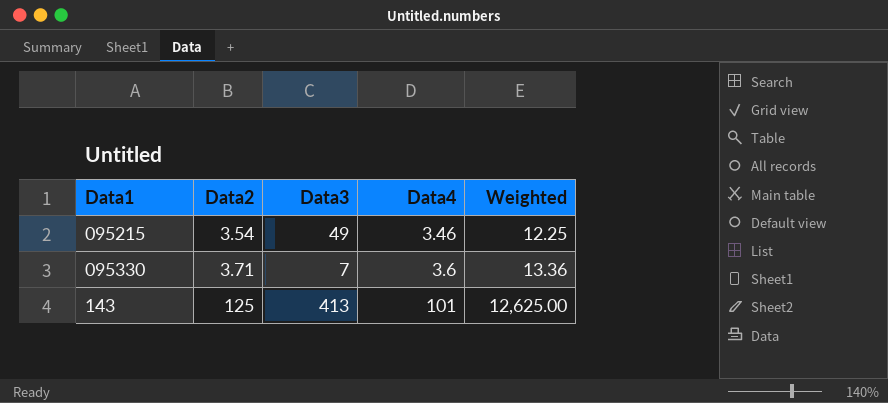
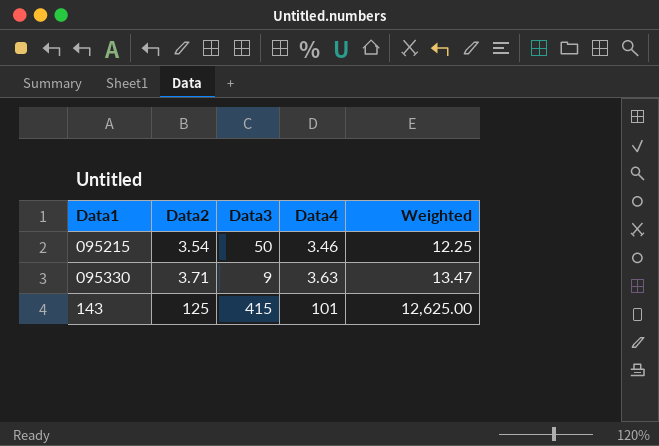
095215 | Data3: 49 -> 50
095330 | Data3: 7 -> 9
095330 | Data4: 3.6 -> 3.63
095330 | Weighted: 13.36 -> 13.47
143 | Data3: 413 -> 415

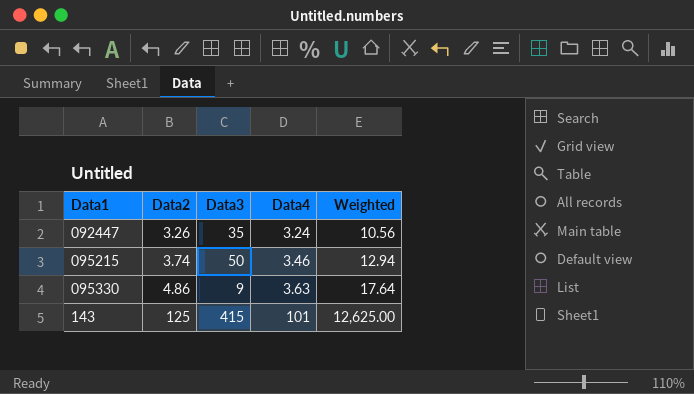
row 092447: none -> 3.26 | 35 | 3.24 | 10.56
095215 | Data2: 3.54 -> 3.74
095215 | Weighted: 12.25 -> 12.94
095330 | Data2: 3.71 -> 4.86
095330 | Weighted: 13.47 -> 17.64

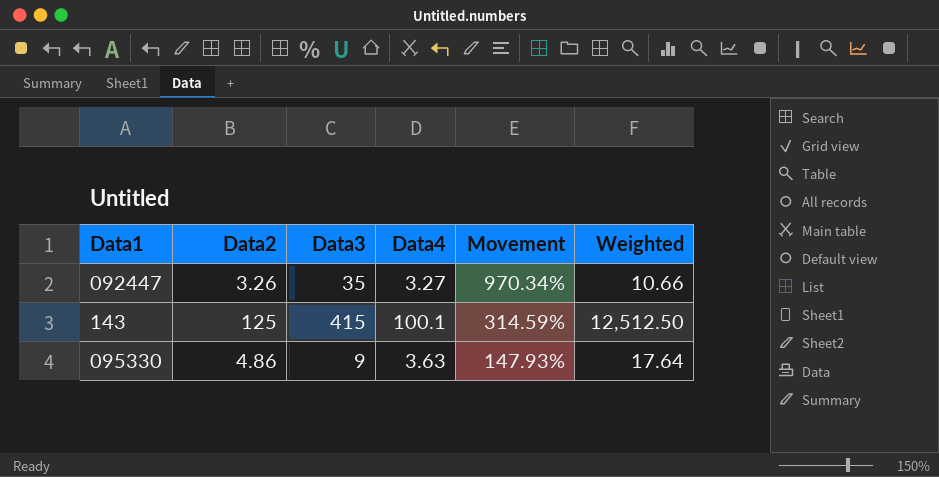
row order: Data2 ascending -> Movement descending
column Movement | formula: none -> ([Data3] - [Data4]) / [Data4]
row 095215: 3.74 | 50 | 3.46 | 12.94 -> none
092447 | Data4: 3.24 -> 3.27
092447 | Weighted: 10.56 -> 10.66
143 | Data4: 101 -> 100.1
143 | Weighted: 12,625.00 -> 12,512.50

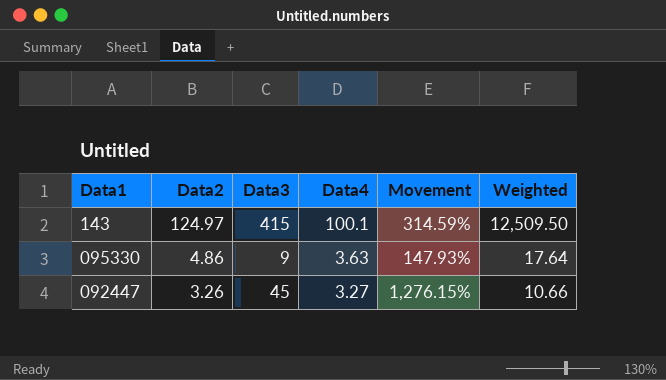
row order: Movement descending -> Data2 descending
143 | Data2: 125 -> 124.97
143 | Weighted: 12,512.50 -> 12,509.50
092447 | Data3: 35 -> 45
092447 | Movement: 970.34% -> 1,276.15%

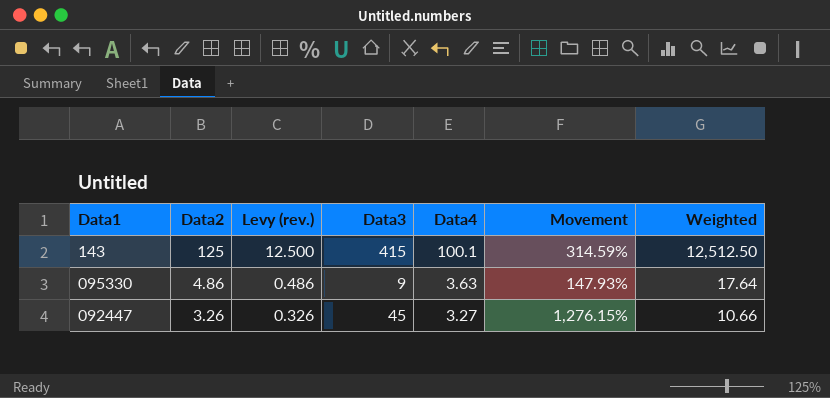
column Levy (rev.) | formula: none -> [Data2] * 0.1
143 | Data2: 124.97 -> 125
143 | Weighted: 12,509.50 -> 12,512.50

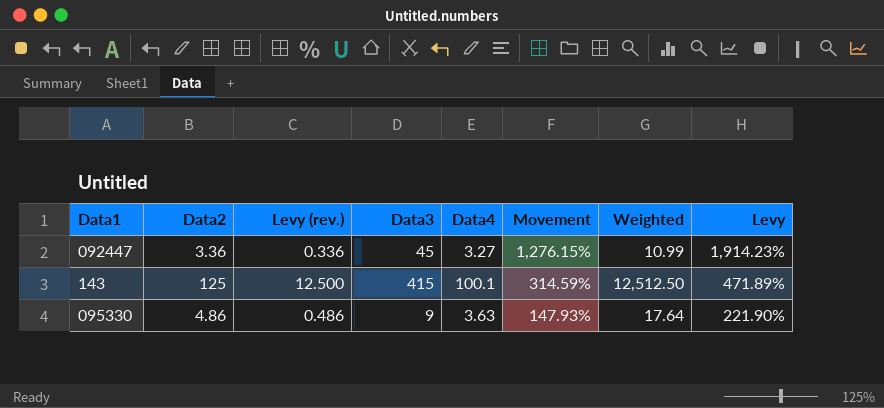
row order: Data2 descending -> Movement descending
column Levy | formula: none -> [Movement] * 1.5
092447 | Data2: 3.26 -> 3.36
092447 | Levy (rev.): 0.326 -> 0.336
092447 | Weighted: 10.66 -> 10.99

